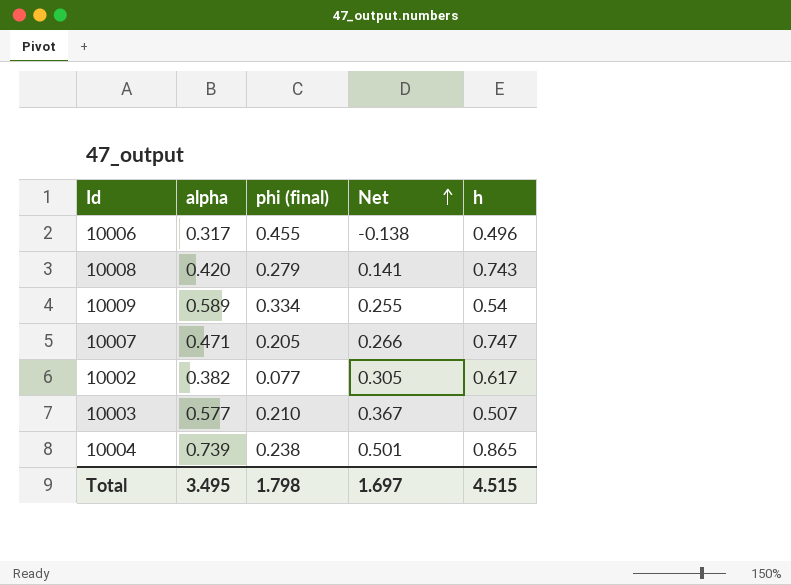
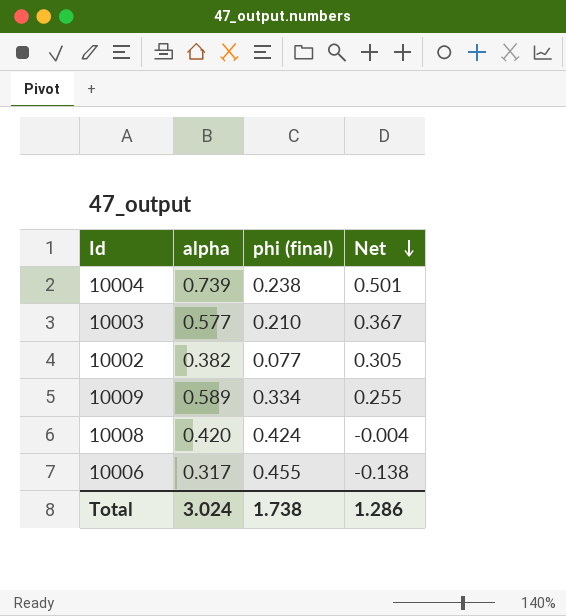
row order: Net ascending -> Net descending
column h | position: 5 -> none
row 10007: 0.471 | 0.205 | 0.266 | 0.747 -> none
10008 | phi (final): 0.279 -> 0.424
10008 | Net: 0.141 -> -0.004
Total | alpha: 3.495 -> 3.024
Total | phi (final): 1.798 -> 1.738
Total | Net: 1.697 -> 1.286

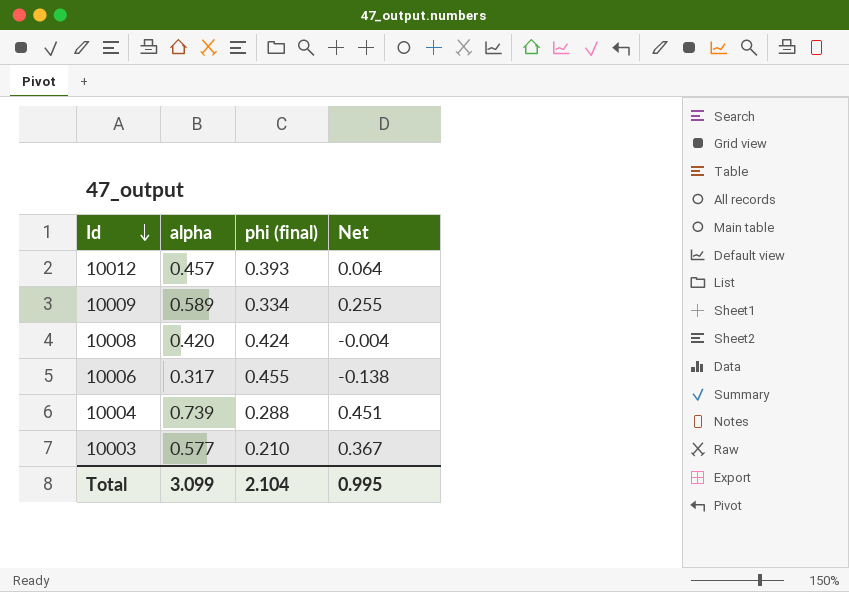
row order: Net descending -> Id descending
row 10002: 0.382 | 0.077 | 0.305 -> none
row 10012: none -> 0.457 | 0.393 | 0.064
10004 | phi (final): 0.238 -> 0.288
10004 | Net: 0.501 -> 0.451
Total | alpha: 3.024 -> 3.099
Total | phi (final): 1.738 -> 2.104
Total | Net: 1.286 -> 0.995

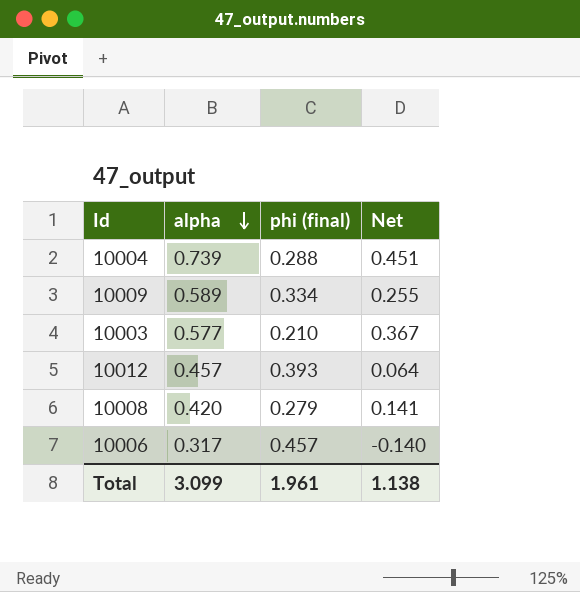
row order: Id descending -> alpha descending
10008 | phi (final): 0.424 -> 0.279
10008 | Net: -0.004 -> 0.141
10006 | phi (final): 0.455 -> 0.457
10006 | Net: -0.138 -> -0.140
Total | phi (final): 2.104 -> 1.961
Total | Net: 0.995 -> 1.138

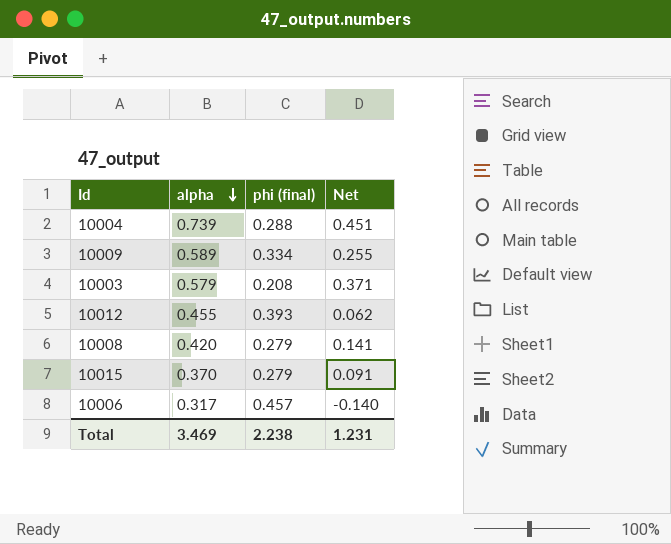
10003 | alpha: 0.577 -> 0.579
10003 | phi (final): 0.210 -> 0.208
10003 | Net: 0.367 -> 0.371
10012 | alpha: 0.457 -> 0.455
10012 | Net: 0.064 -> 0.062
row 10015: none -> 0.370 | 0.279 | 0.091
Total | alpha: 3.099 -> 3.469
Total | phi (final): 1.961 -> 2.238
Total | Net: 1.138 -> 1.231

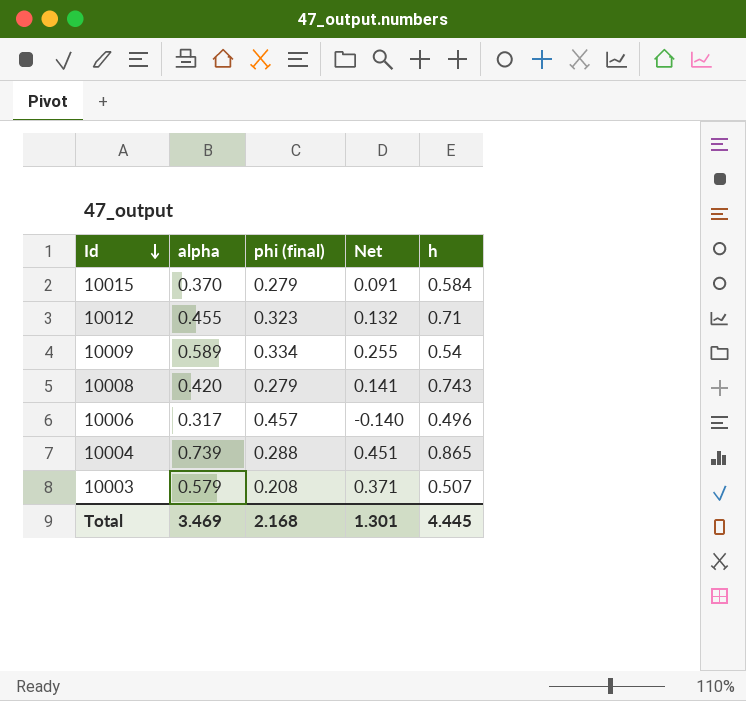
row order: alpha descending -> Id descending
column h | position: none -> 5
10012 | phi (final): 0.393 -> 0.323
10012 | Net: 0.062 -> 0.132
Total | phi (final): 2.238 -> 2.168
Total | Net: 1.231 -> 1.301

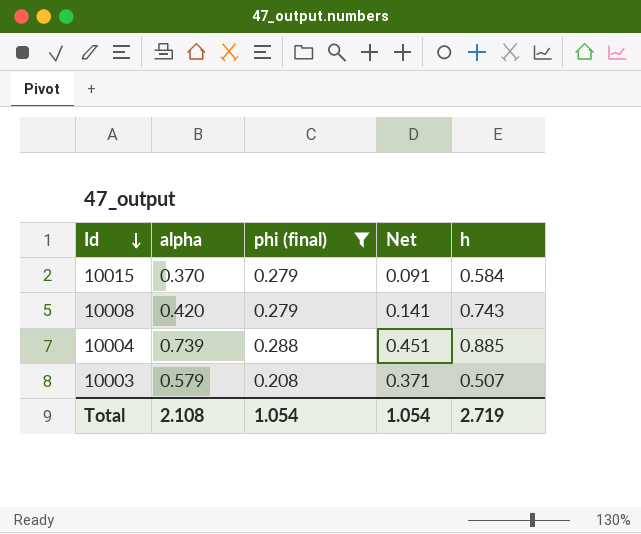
filter: none -> phi (final) <= 0.288
10004 | h: 0.865 -> 0.885
Total | alpha: 3.469 -> 2.108
Total | phi (final): 2.168 -> 1.054
Total | Net: 1.301 -> 1.054
Total | h: 4.445 -> 2.719

